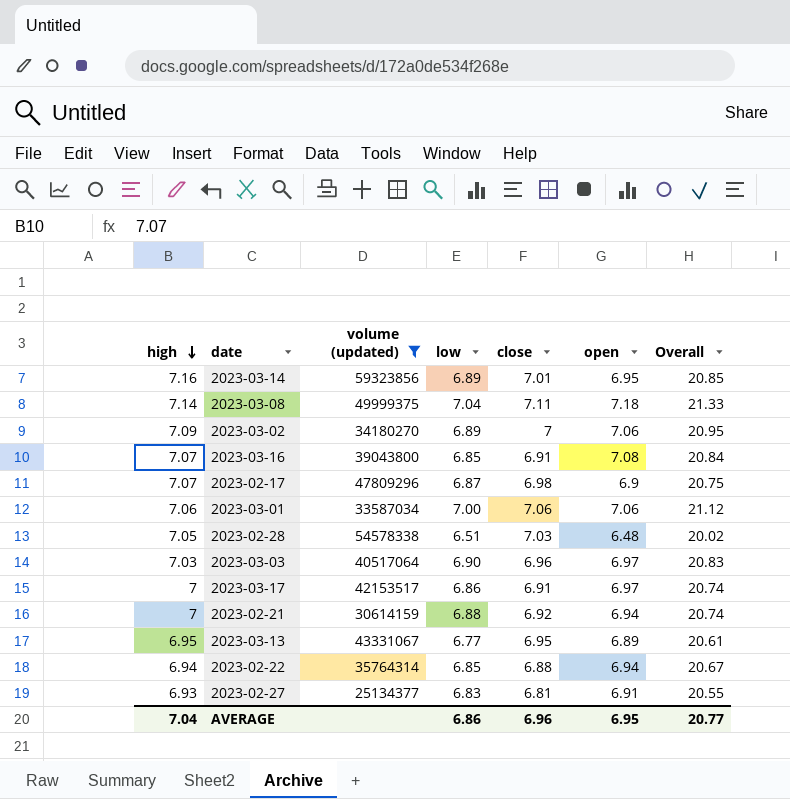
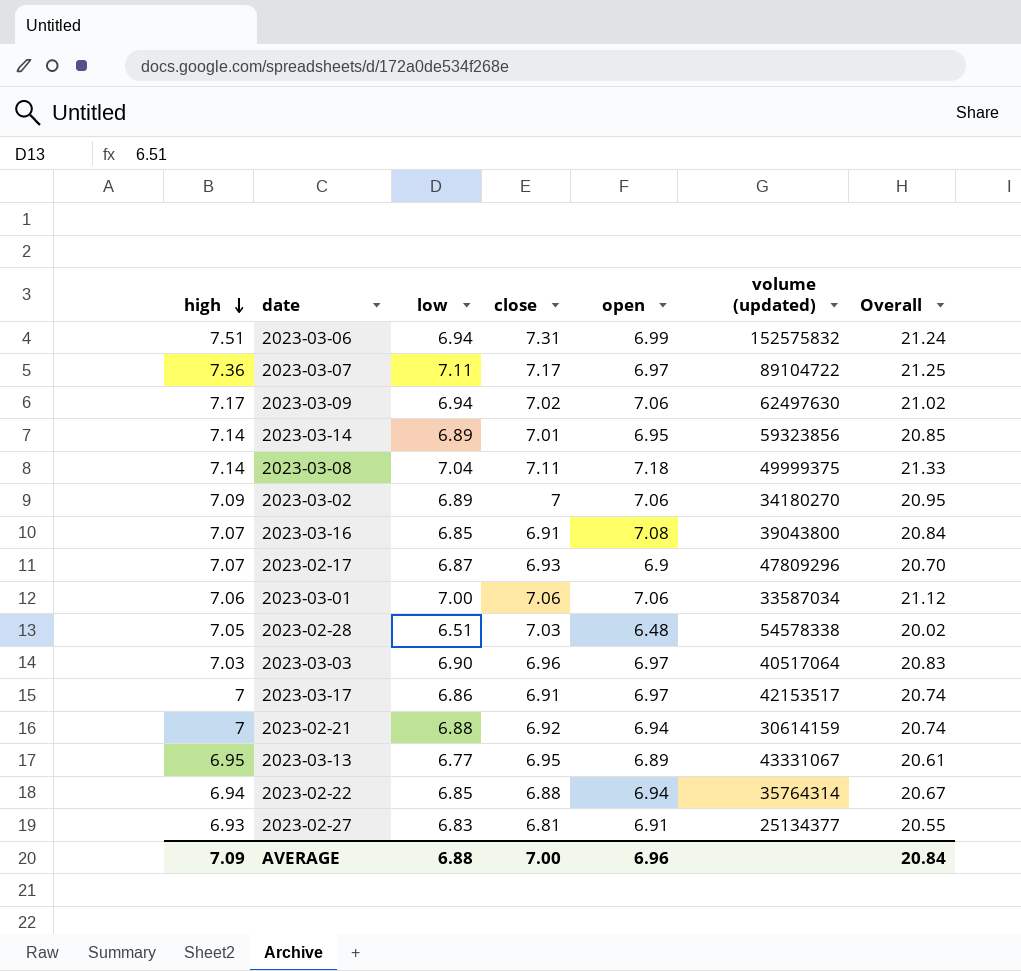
filter: volume (updated) <= 59323856 -> none
column volume (updated) | position: 3 -> 6
2023-03-14 | high: 7.16 -> 7.14
2023-02-17 | close: 6.98 -> 6.93
2023-02-17 | Overall: 20.75 -> 20.70
AVERAGE | high: 7.04 -> 7.09
AVERAGE | low: 6.86 -> 6.88
AVERAGE | close: 6.96 -> 7.00
AVERAGE | open: 6.95 -> 6.96
AVERAGE | Overall: 20.77 -> 20.84

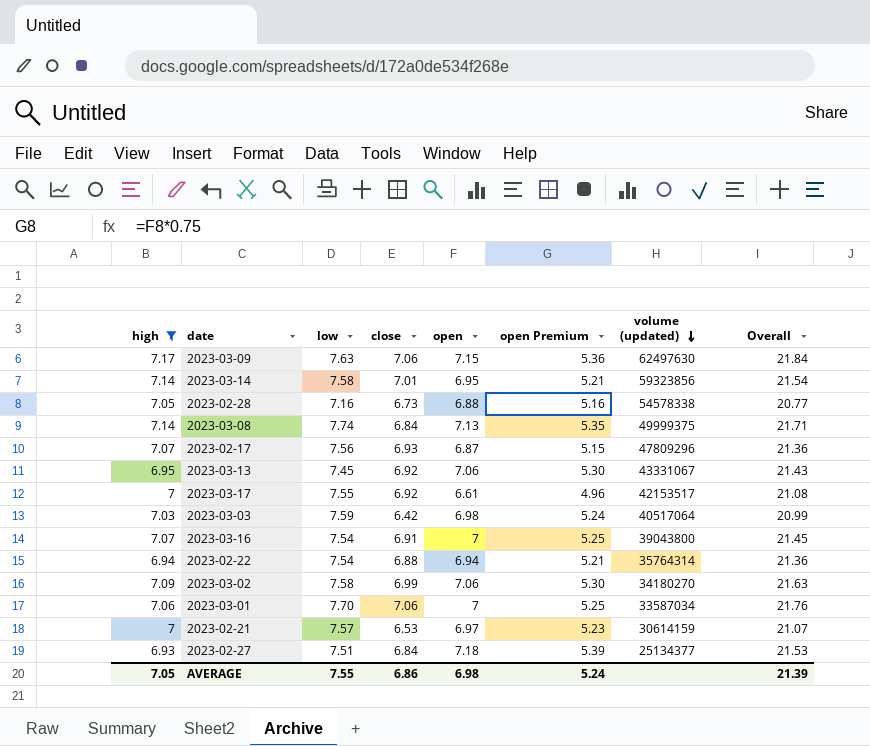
filter: none -> high <= 7.17
row order: high descending -> volume (updated) descending
column open Premium | formula: none -> [open] * 0.75
2023-03-09 | low: 6.94 -> 7.63
2023-03-09 | close: 7.02 -> 7.06
2023-03-09 | open: 7.06 -> 7.15
2023-03-09 | Overall: 21.02 -> 21.84
2023-03-14 | low: 6.89 -> 7.58
2023-03-14 | Overall: 20.85 -> 21.54
2023-02-28 | low: 6.51 -> 7.16
2023-02-28 | close: 7.03 -> 6.73
2023-02-28 | open: 6.48 -> 6.88
2023-02-28 | Overall: 20.02 -> 20.77
2023-03-08 | low: 7.04 -> 7.74
2023-03-08 | close: 7.11 -> 6.84
2023-03-08 | open: 7.18 -> 7.13
2023-03-08 | Overall: 21.33 -> 21.71
2023-02-17 | low: 6.87 -> 7.56
2023-02-17 | open: 6.9 -> 6.87
2023-02-17 | Overall: 20.70 -> 21.36
2023-03-13 | low: 6.77 -> 7.45
2023-03-13 | close: 6.95 -> 6.92
2023-03-13 | open: 6.89 -> 7.06
2023-03-13 | Overall: 20.61 -> 21.43
2023-03-17 | low: 6.86 -> 7.55
2023-03-17 | close: 6.91 -> 6.92
2023-03-17 | open: 6.97 -> 6.61
2023-03-17 | Overall: 20.74 -> 21.08
2023-03-03 | low: 6.90 -> 7.59
2023-03-03 | close: 6.96 -> 6.42
2023-03-03 | open: 6.97 -> 6.98
2023-03-03 | Overall: 20.83 -> 20.99
2023-03-16 | low: 6.85 -> 7.54
2023-03-16 | open: 7.08 -> 7
2023-03-16 | Overall: 20.84 -> 21.45
2023-02-22 | low: 6.85 -> 7.54
2023-02-22 | Overall: 20.67 -> 21.36
2023-03-02 | low: 6.89 -> 7.58
2023-03-02 | close: 7 -> 6.99
2023-03-02 | Overall: 20.95 -> 21.63
2023-03-01 | low: 7.00 -> 7.70
2023-03-01 | open: 7.06 -> 7
2023-03-01 | Overall: 21.12 -> 21.76
2023-02-21 | low: 6.88 -> 7.57
2023-02-21 | close: 6.92 -> 6.53
2023-02-21 | open: 6.94 -> 6.97
2023-02-21 | Overall: 20.74 -> 21.07
2023-02-27 | low: 6.83 -> 7.51
2023-02-27 | close: 6.81 -> 6.84
2023-02-27 | open: 6.91 -> 7.18
2023-02-27 | Overall: 20.55 -> 21.53
AVERAGE | high: 7.09 -> 7.05
AVERAGE | low: 6.88 -> 7.55
AVERAGE | close: 7.00 -> 6.86
AVERAGE | open: 6.96 -> 6.98
AVERAGE | Overall: 20.84 -> 21.39

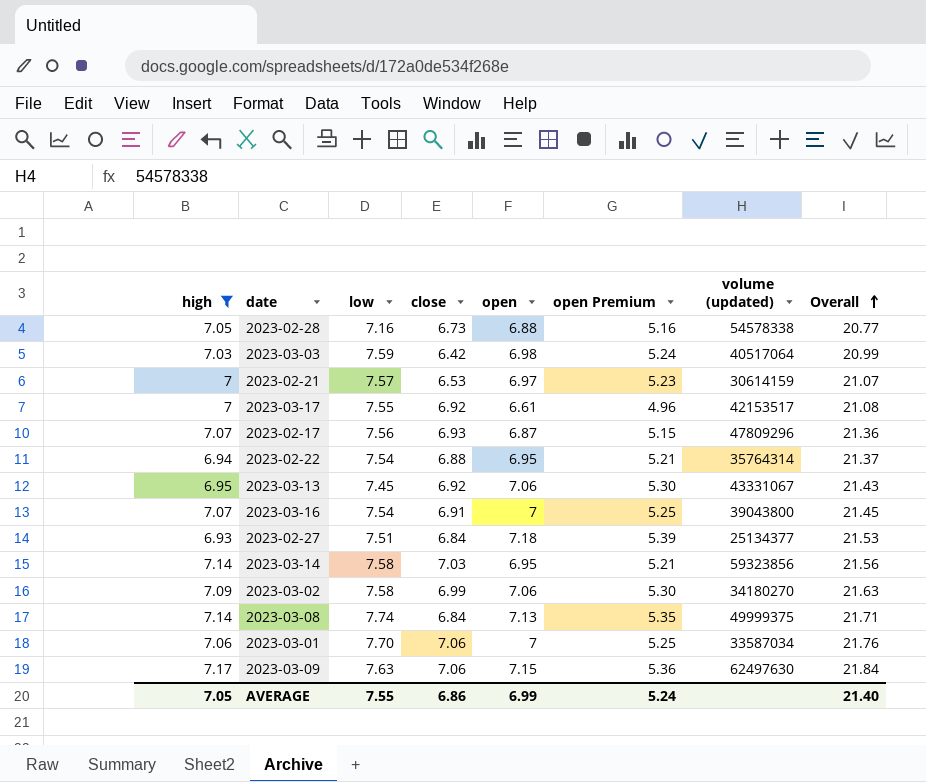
row order: volume (updated) descending -> Overall ascending
2023-02-22 | open: 6.94 -> 6.95
2023-02-22 | Overall: 21.36 -> 21.37
2023-03-14 | close: 7.01 -> 7.03
2023-03-14 | Overall: 21.54 -> 21.56
AVERAGE | open: 6.98 -> 6.99
AVERAGE | Overall: 21.39 -> 21.40

